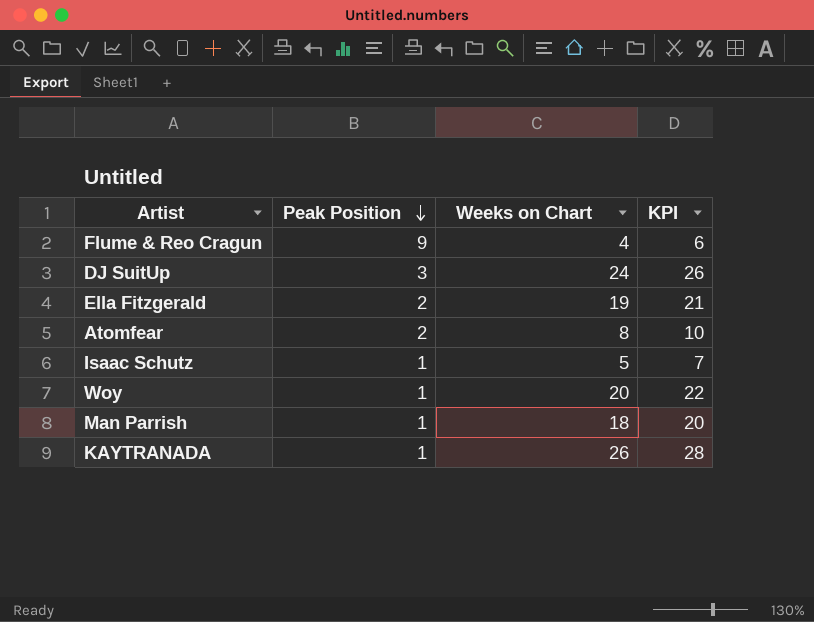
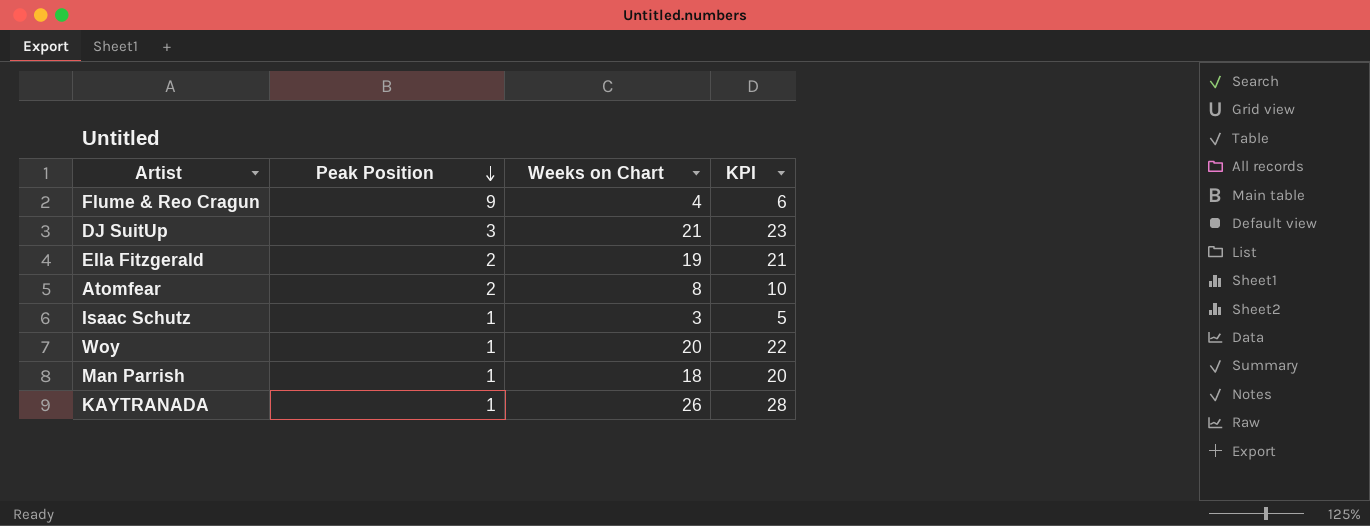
DJ SuitUp | Weeks on Chart: 24 -> 21
DJ SuitUp | KPI: 26 -> 23
Isaac Schutz | Weeks on Chart: 5 -> 3
Isaac Schutz | KPI: 7 -> 5

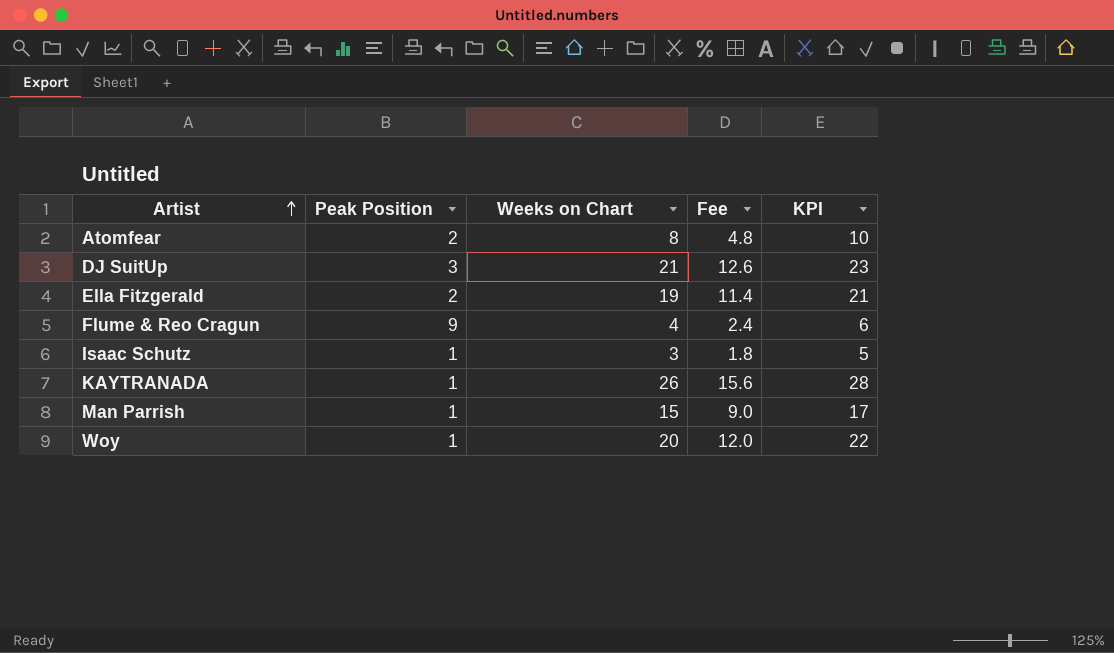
row order: Peak Position descending -> Artist ascending
column Fee | formula: none -> [Weeks on Chart] * 0.6
Man Parrish | Weeks on Chart: 18 -> 15
Man Parrish | KPI: 20 -> 17

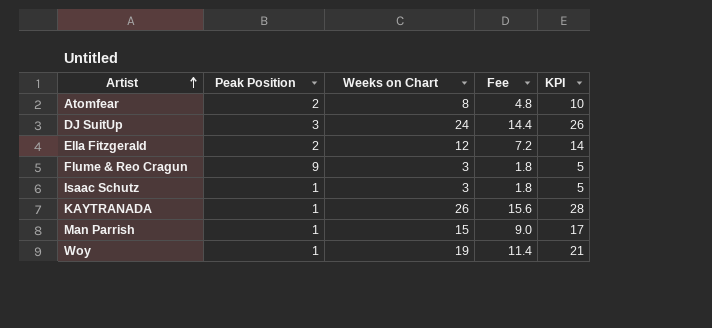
DJ SuitUp | Weeks on Chart: 21 -> 24
DJ SuitUp | Fee: 12.6 -> 14.4
DJ SuitUp | KPI: 23 -> 26
Ella Fitzgerald | Weeks on Chart: 19 -> 12
Ella Fitzgerald | Fee: 11.4 -> 7.2
Ella Fitzgerald | KPI: 21 -> 14
Flume & Reo Cragun | Weeks on Chart: 4 -> 3
Flume & Reo Cragun | Fee: 2.4 -> 1.8
Flume & Reo Cragun | KPI: 6 -> 5
Woy | Weeks on Chart: 20 -> 19
Woy | Fee: 12.0 -> 11.4
Woy | KPI: 22 -> 21

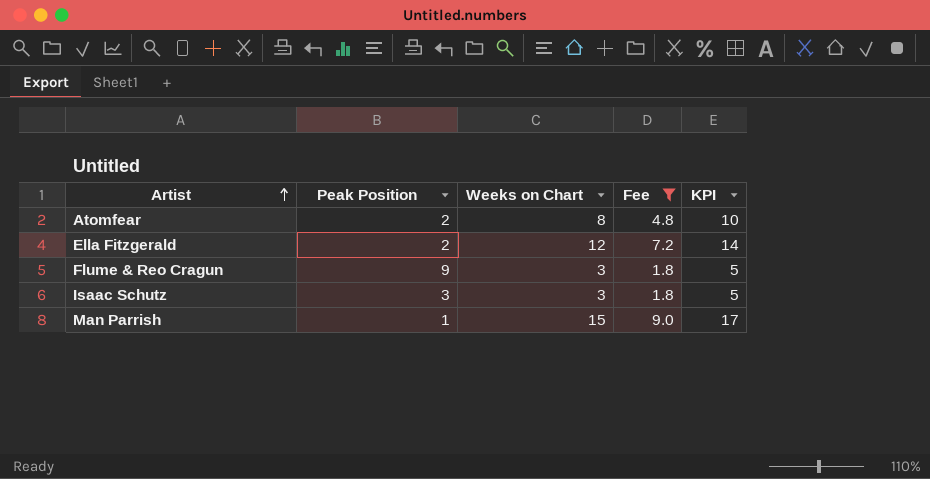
filter: none -> Fee <= 9.0
Isaac Schutz | Peak Position: 1 -> 3

